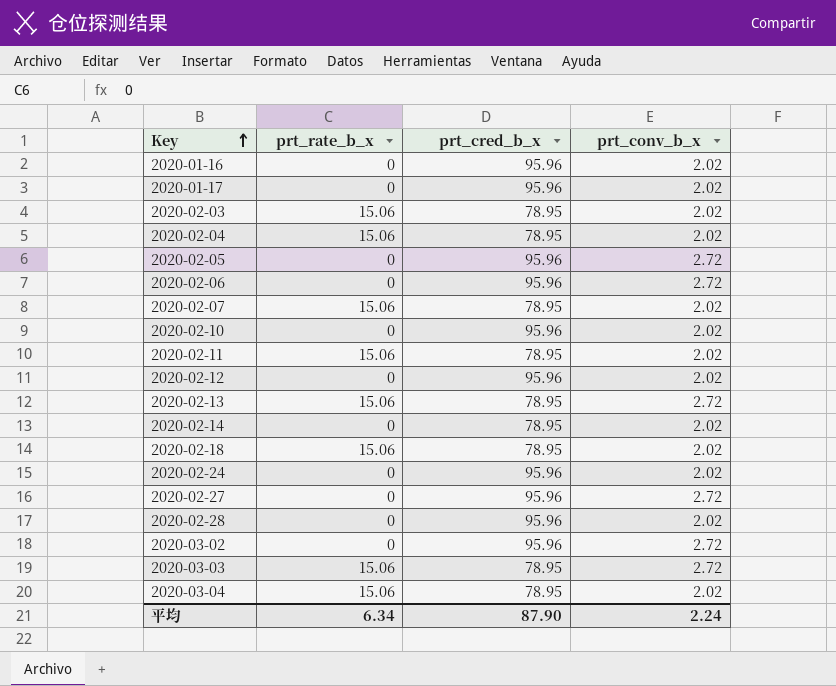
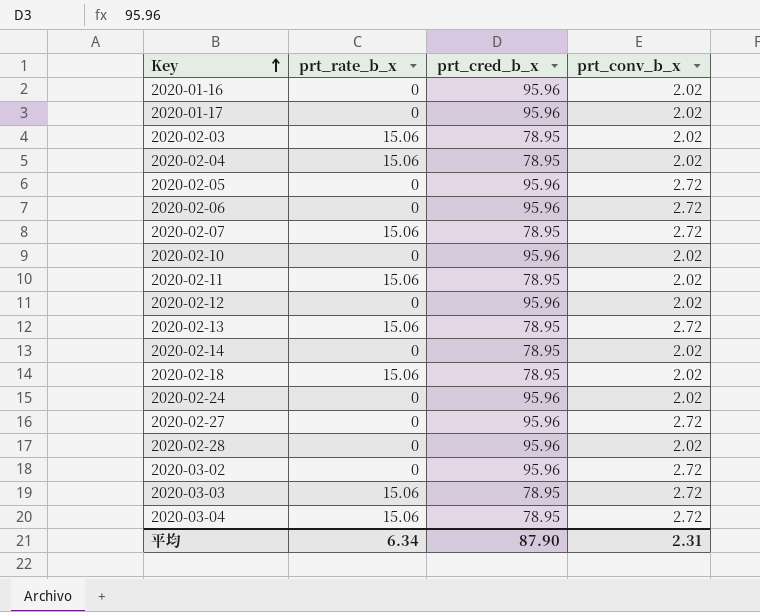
2020-02-07 | prt_conv_b_x: 2.02 -> 2.72
2020-03-04 | prt_conv_b_x: 2.02 -> 2.72
平均 | prt_conv_b_x: 2.24 -> 2.31

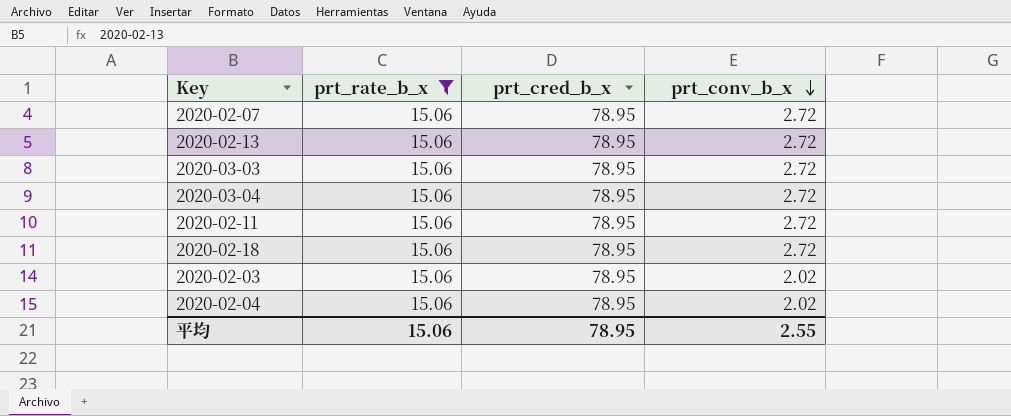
filter: none -> prt_rate_b_x = 15.06
row order: Key ascending -> prt_conv_b_x descending
2020-02-11 | prt_conv_b_x: 2.02 -> 2.72
2020-02-18 | prt_conv_b_x: 2.02 -> 2.72
平均 | prt_rate_b_x: 6.34 -> 15.06
平均 | prt_cred_b_x: 87.90 -> 78.95
平均 | prt_conv_b_x: 2.31 -> 2.55

